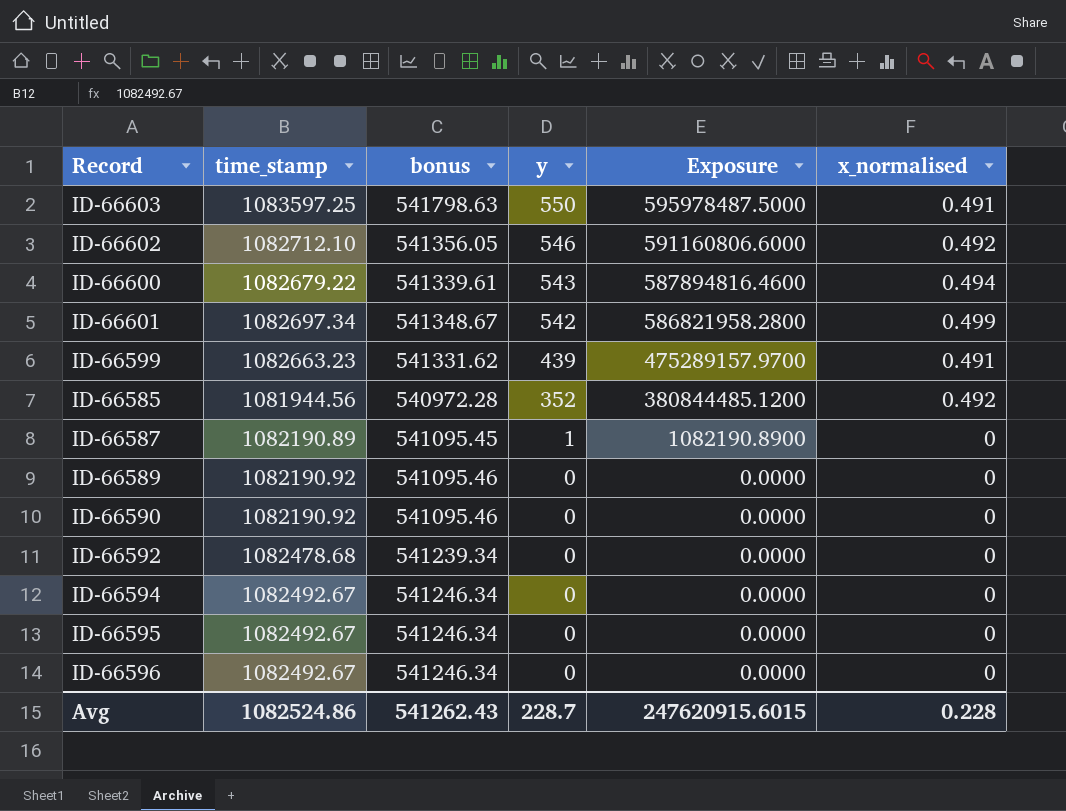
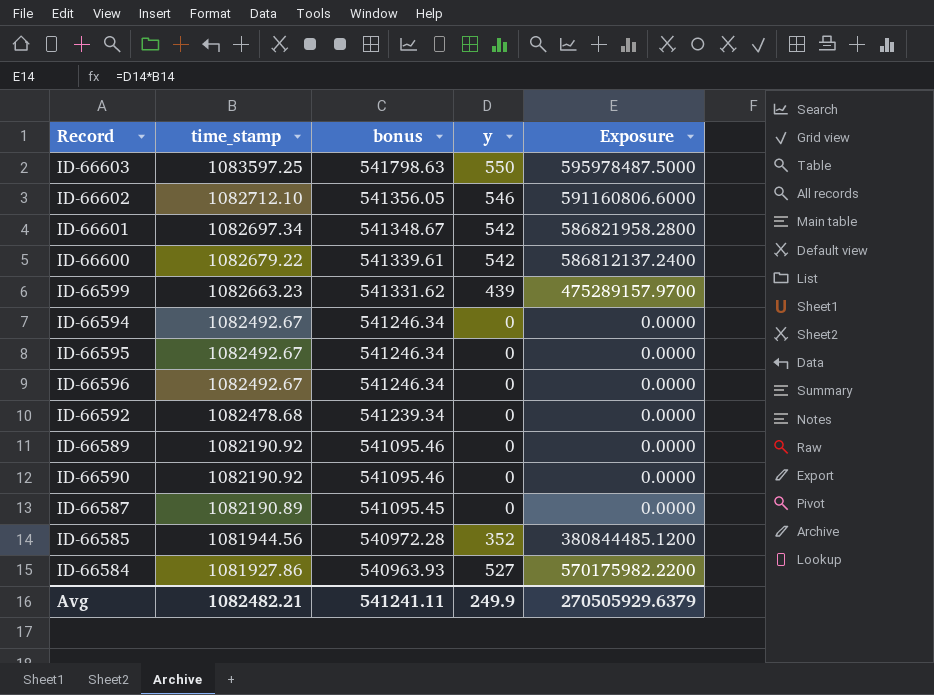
row order: y descending -> time_stamp descending
column x_normalised | position: 6 -> none
ID-66600 | y: 543 -> 542
ID-66600 | Exposure: 587894816.4600 -> 586812137.2400
ID-66587 | y: 1 -> 0
ID-66587 | Exposure: 1082190.8900 -> 0.0000
row ID-66584: none -> 1081927.86 | 540963.93 | 527 | 570175982.2200
Avg | time_stamp: 1082524.86 -> 1082482.21
Avg | bonus: 541262.43 -> 541241.11
Avg | y: 228.7 -> 249.9
Avg | Exposure: 247620915.6015 -> 270505929.6379

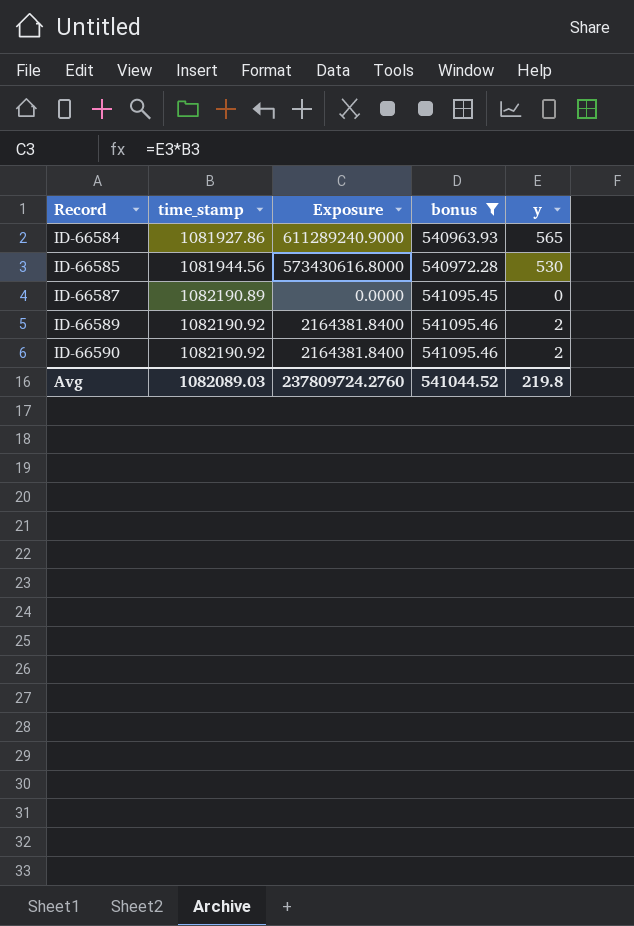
filter: none -> bonus <= 541095.46
row order: time_stamp descending -> Record ascending
column Exposure | position: 5 -> 3
ID-66584 | Exposure: 570175982.2200 -> 611289240.9000
ID-66584 | y: 527 -> 565
ID-66585 | Exposure: 380844485.1200 -> 573430616.8000
ID-66585 | y: 352 -> 530
ID-66589 | Exposure: 0.0000 -> 2164381.8400
ID-66589 | y: 0 -> 2
ID-66590 | Exposure: 0.0000 -> 2164381.8400
ID-66590 | y: 0 -> 2
Avg | time_stamp: 1082482.21 -> 1082089.03
Avg | Exposure: 270505929.6379 -> 237809724.2760
Avg | bonus: 541241.11 -> 541044.52
Avg | y: 249.9 -> 219.8

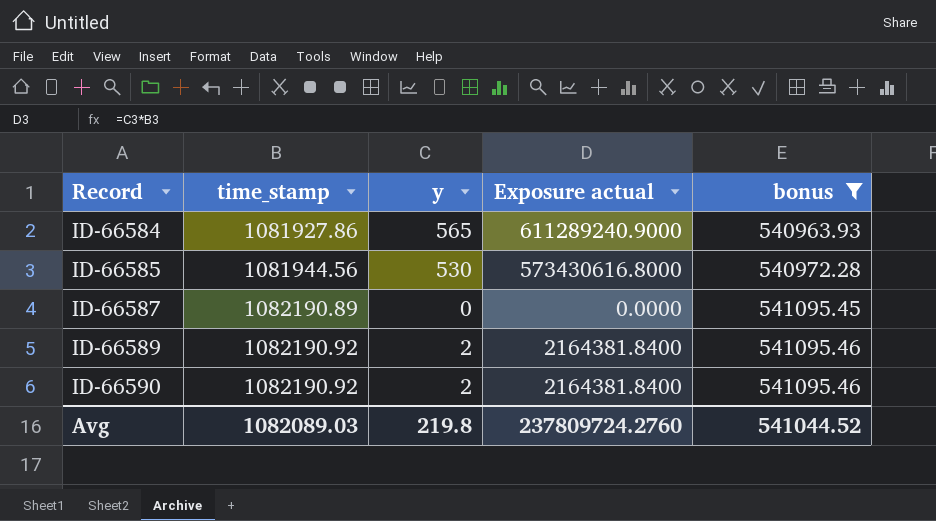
column y | position: 5 -> 3
column name: Exposure -> Exposure actual

